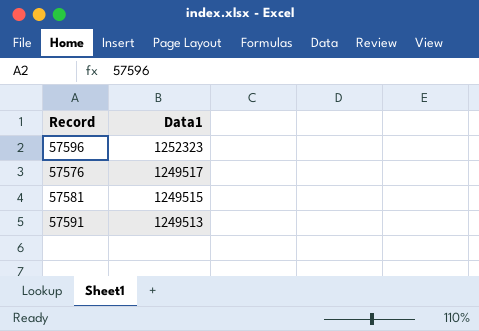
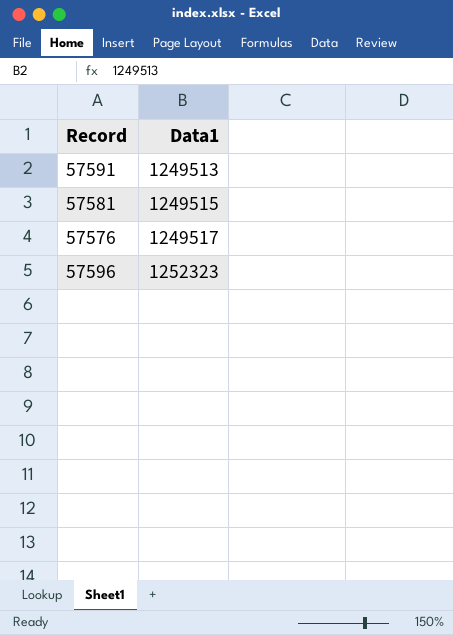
row order: Data1 descending -> Data1 ascending

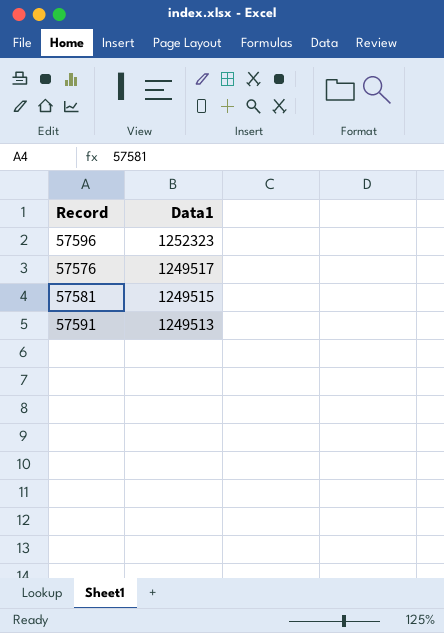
row order: Data1 ascending -> Data1 descending

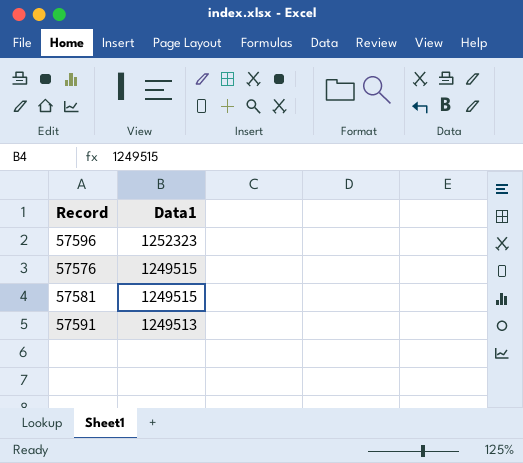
57576 | Data1: 1249517 -> 1249515

